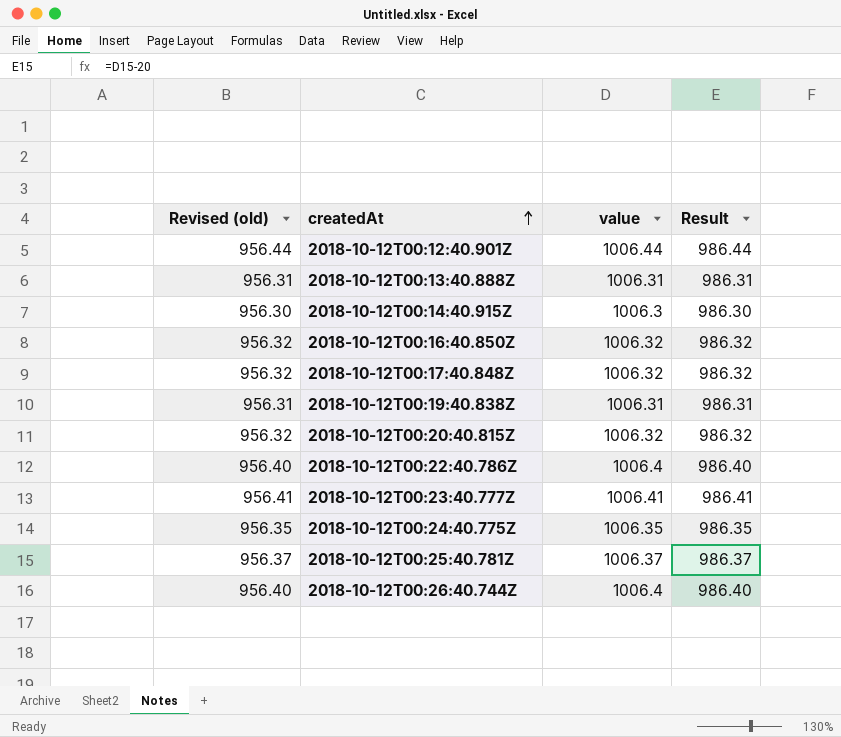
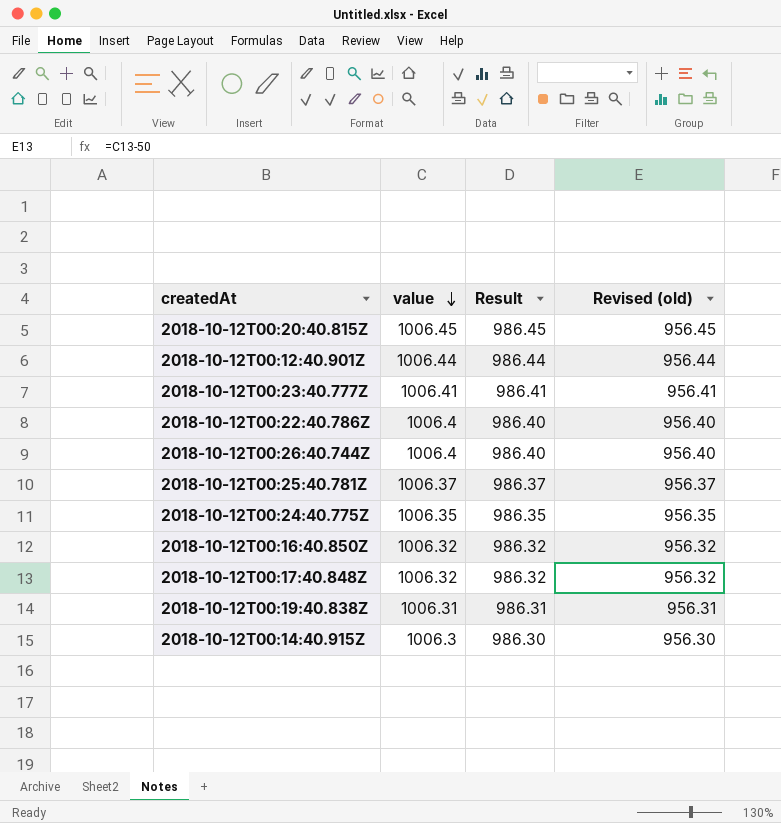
row order: createdAt ascending -> value descending
column Revised (old) | position: 1 -> 4
row 2018-10-12T00:13:40.888Z: 956.31 | 1006.31 | 986.31 -> none
2018-10-12T00:20:40.815Z | value: 1006.32 -> 1006.45
2018-10-12T00:20:40.815Z | Result: 986.32 -> 986.45
2018-10-12T00:20:40.815Z | Revised (old): 956.32 -> 956.45

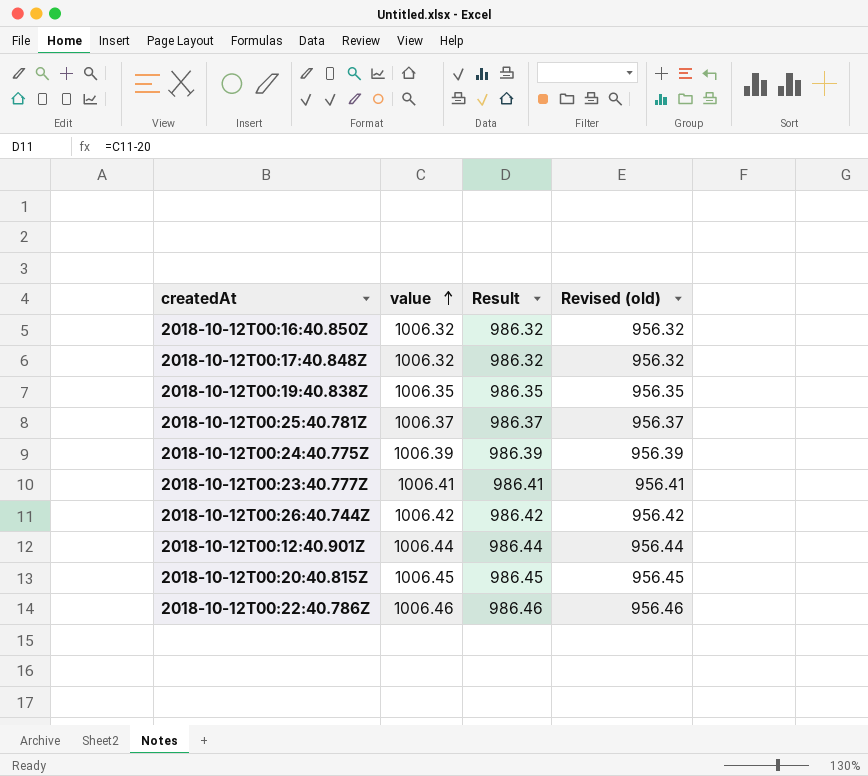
row order: value descending -> value ascending
row 2018-10-12T00:14:40.915Z: 1006.3 | 986.30 | 956.30 -> none
2018-10-12T00:19:40.838Z | value: 1006.31 -> 1006.35
2018-10-12T00:19:40.838Z | Result: 986.31 -> 986.35
2018-10-12T00:19:40.838Z | Revised (old): 956.31 -> 956.35
2018-10-12T00:24:40.775Z | value: 1006.35 -> 1006.39
2018-10-12T00:24:40.775Z | Result: 986.35 -> 986.39
2018-10-12T00:24:40.775Z | Revised (old): 956.35 -> 956.39
2018-10-12T00:26:40.744Z | value: 1006.4 -> 1006.42
2018-10-12T00:26:40.744Z | Result: 986.40 -> 986.42
2018-10-12T00:26:40.744Z | Revised (old): 956.40 -> 956.42
2018-10-12T00:22:40.786Z | value: 1006.4 -> 1006.46
2018-10-12T00:22:40.786Z | Result: 986.40 -> 986.46
2018-10-12T00:22:40.786Z | Revised (old): 956.40 -> 956.46

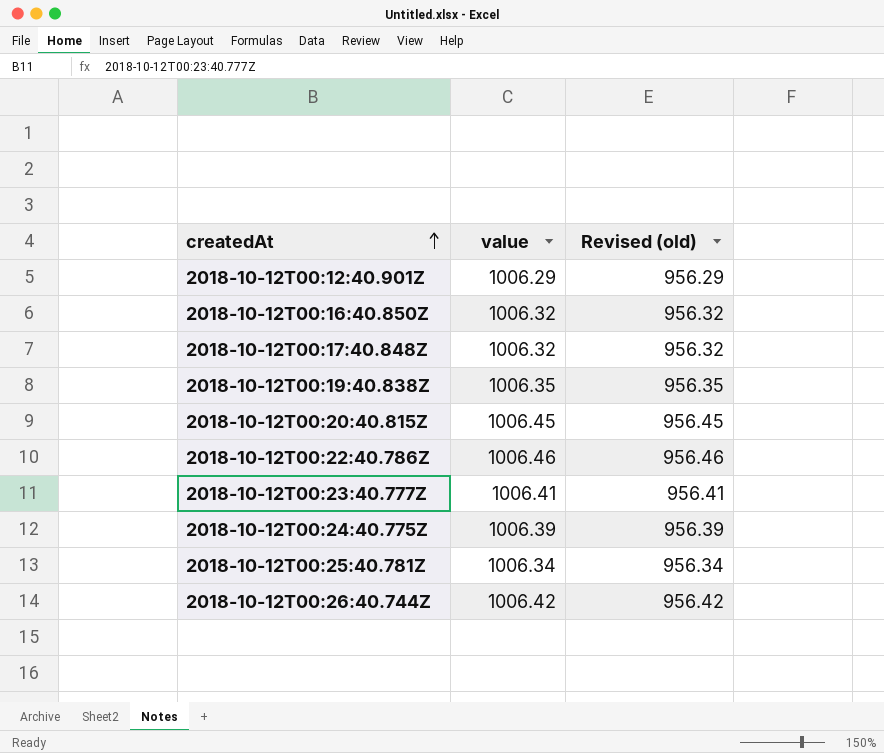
row order: value ascending -> createdAt ascending
column Result | formula: [value] - 20 -> none
2018-10-12T00:12:40.901Z | value: 1006.44 -> 1006.29
2018-10-12T00:12:40.901Z | Revised (old): 956.44 -> 956.29
2018-10-12T00:25:40.781Z | value: 1006.37 -> 1006.34
2018-10-12T00:25:40.781Z | Revised (old): 956.37 -> 956.34

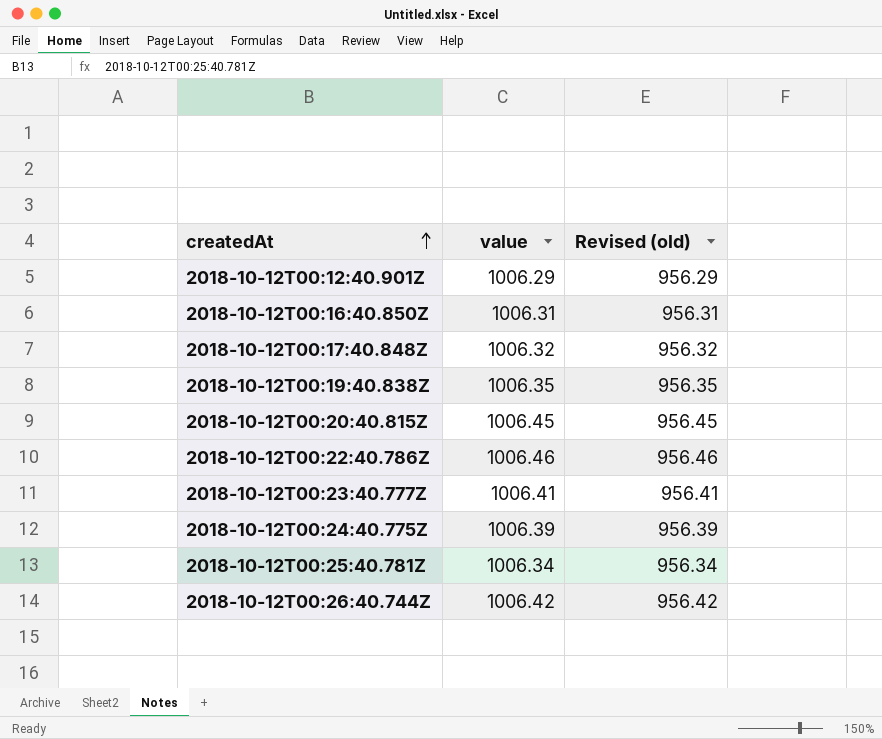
2018-10-12T00:16:40.850Z | value: 1006.32 -> 1006.31
2018-10-12T00:16:40.850Z | Revised (old): 956.32 -> 956.31

